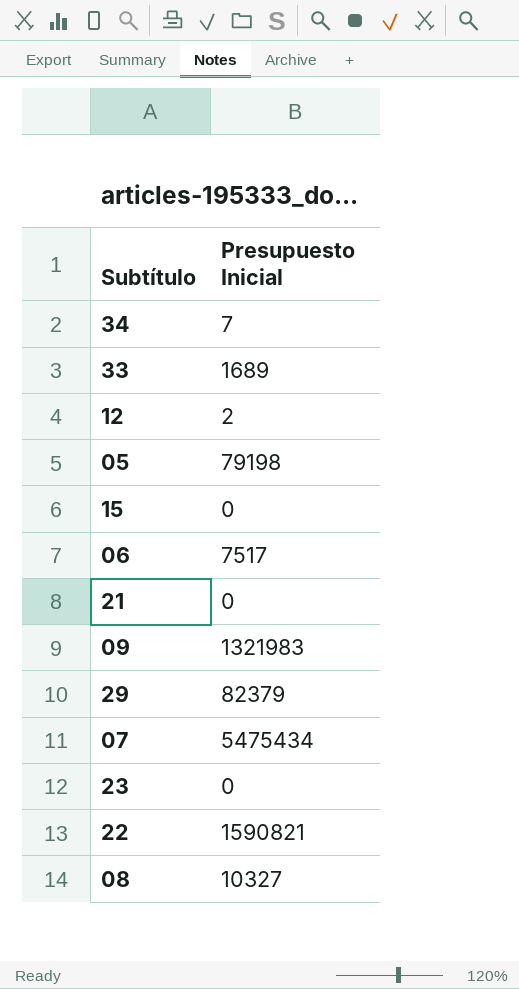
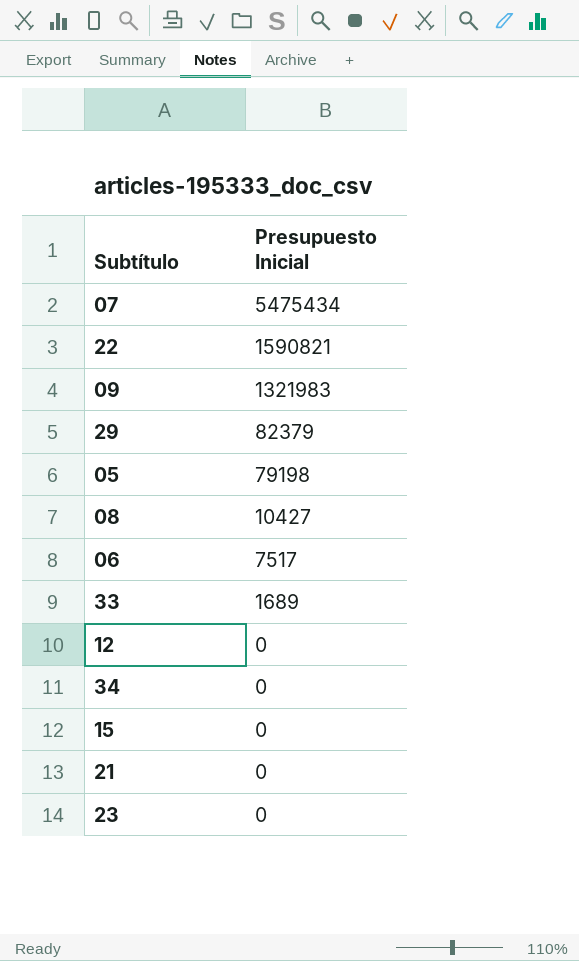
row order: none -> Presupuesto Inicial descending
08 | Presupuesto Inicial: 10327 -> 10427
12 | Presupuesto Inicial: 2 -> 0
34 | Presupuesto Inicial: 7 -> 0

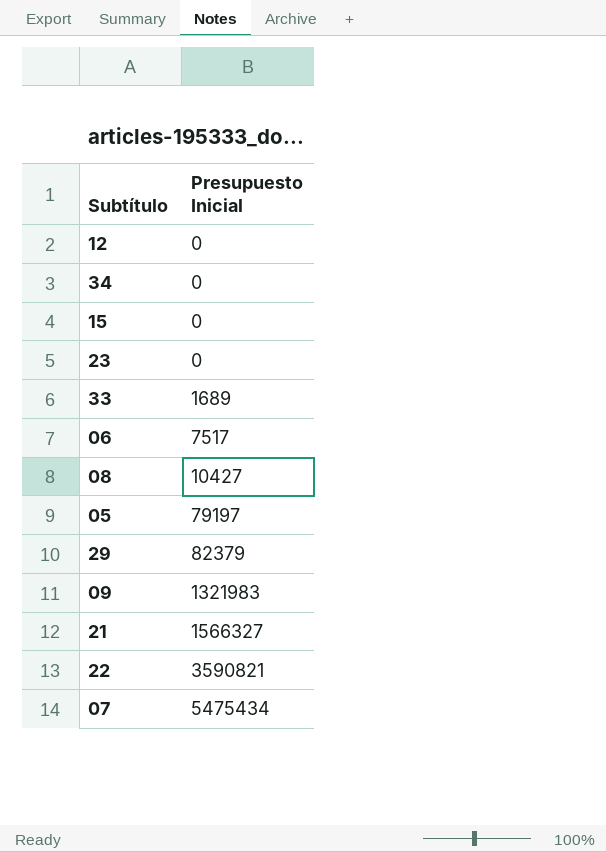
row order: Presupuesto Inicial descending -> Presupuesto Inicial ascending
05 | Presupuesto Inicial: 79198 -> 79197
21 | Presupuesto Inicial: 0 -> 1566327
22 | Presupuesto Inicial: 1590821 -> 3590821

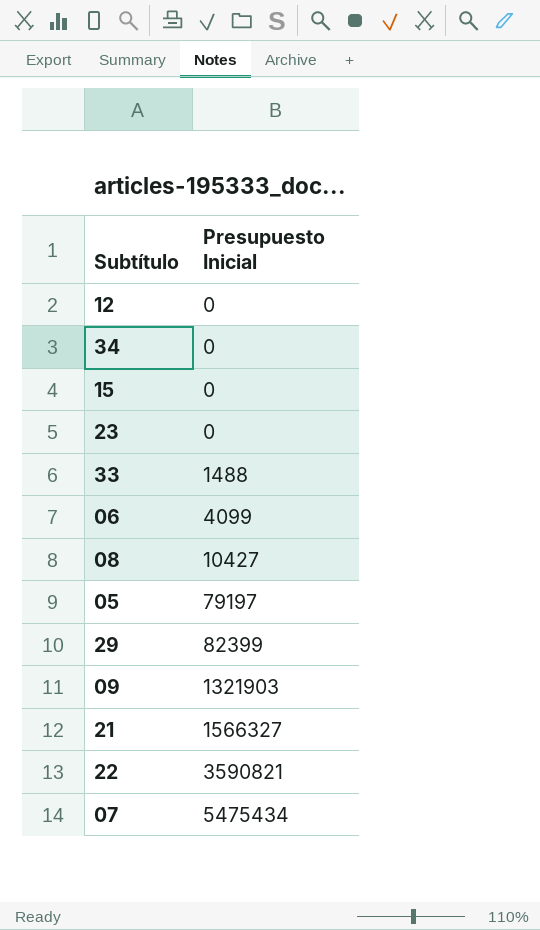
33 | Presupuesto Inicial: 1689 -> 1488
06 | Presupuesto Inicial: 7517 -> 4099
29 | Presupuesto Inicial: 82379 -> 82399
09 | Presupuesto Inicial: 1321983 -> 1321903

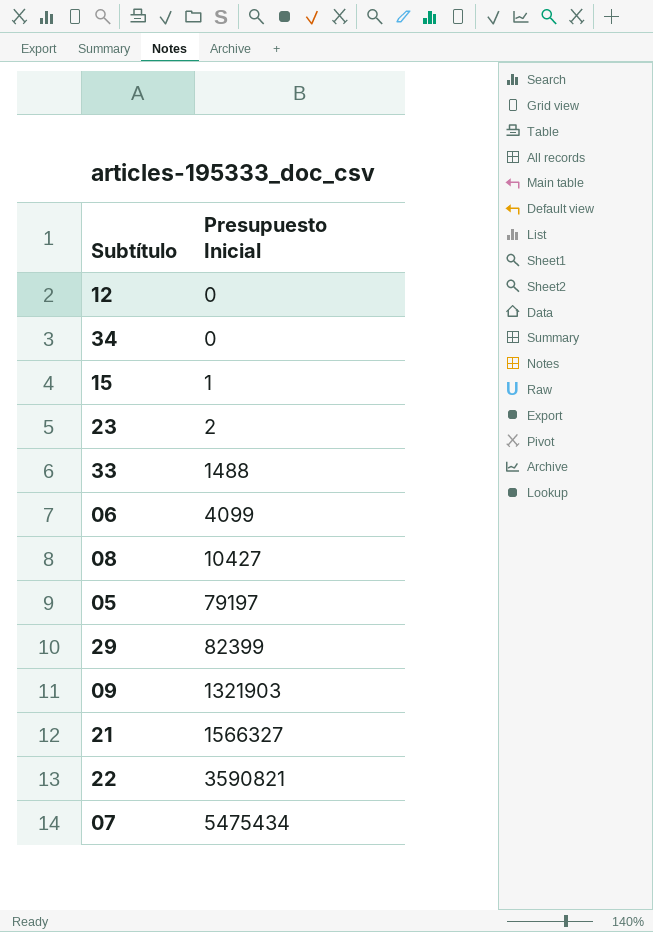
15 | Presupuesto Inicial: 0 -> 1
23 | Presupuesto Inicial: 0 -> 2

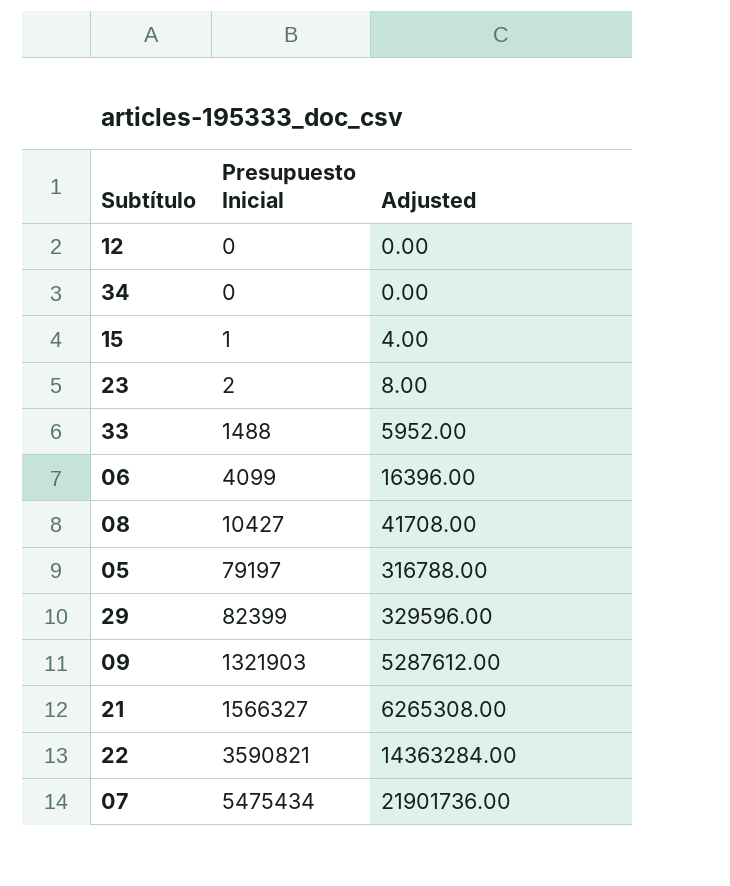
column Adjusted | formula: none -> [Presupuesto Inicial] * 4

